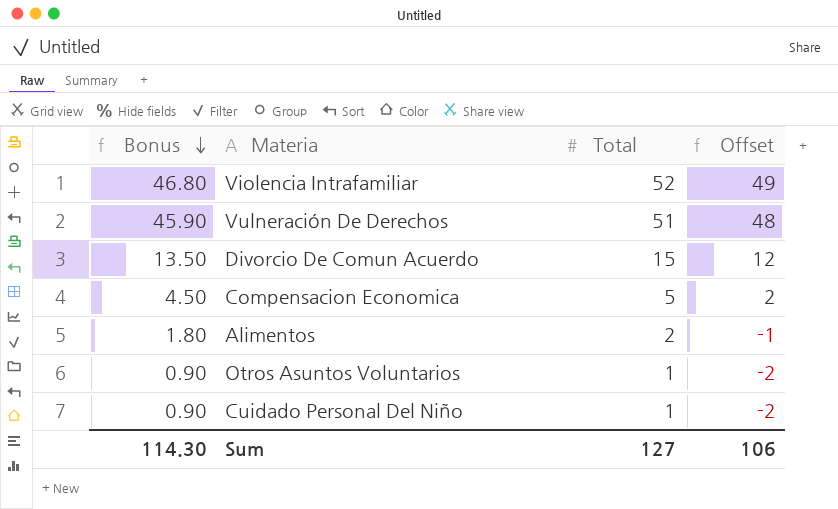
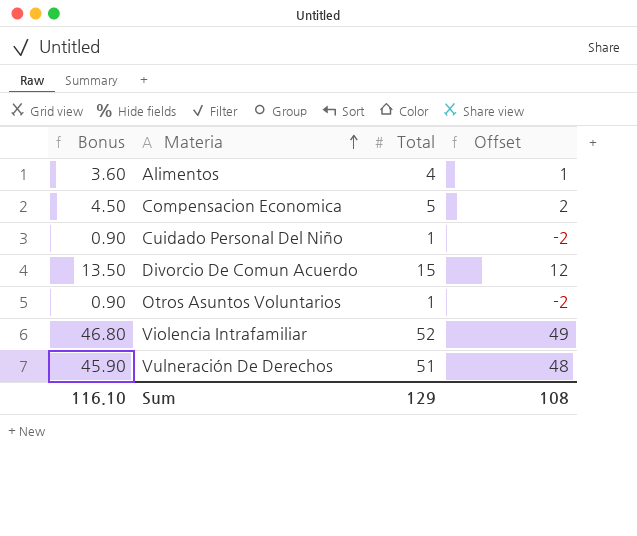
row order: Bonus descending -> Materia ascending
Alimentos | Bonus: 1.80 -> 3.60
Alimentos | Total: 2 -> 4
Alimentos | Offset: -1 -> 1
Sum | Bonus: 114.30 -> 116.10
Sum | Total: 127 -> 129
Sum | Offset: 106 -> 108

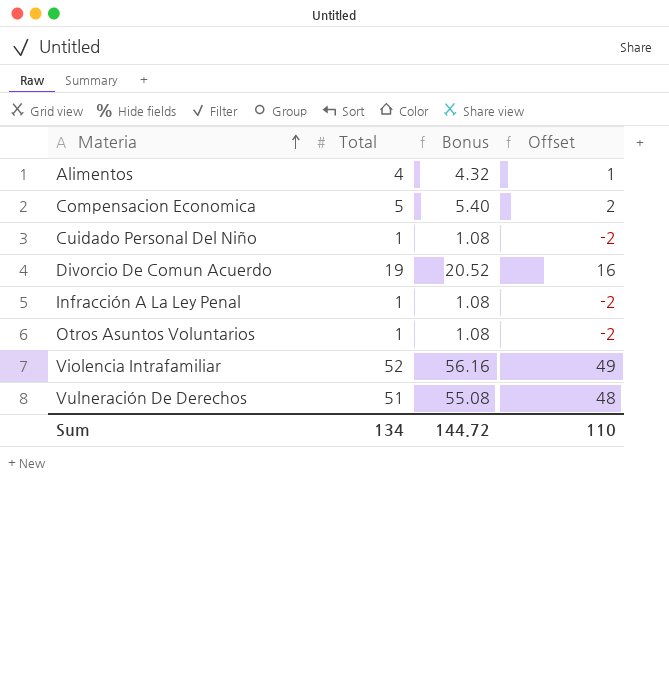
column Bonus | formula: [Total] * 0.9 -> [Total] * 1.08
column Bonus | position: 1 -> 3
Divorcio De Comun Acuerdo | Total: 15 -> 19
Divorcio De Comun Acuerdo | Offset: 12 -> 16
row Infracción A La Ley Penal: none -> 1 | 1.08 | -2
Sum | Total: 129 -> 134
Sum | Bonus: 116.10 -> 144.72
Sum | Offset: 108 -> 110

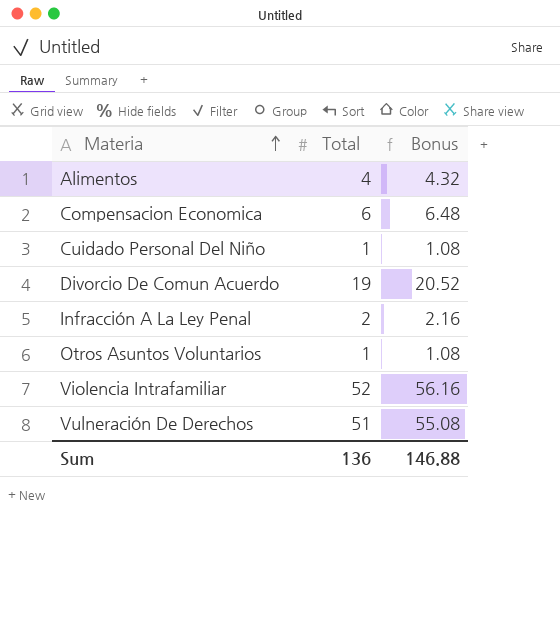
column Offset | formula: [Total] - 3 -> none
Compensacion Economica | Total: 5 -> 6
Compensacion Economica | Bonus: 5.40 -> 6.48
Infracción A La Ley Penal | Total: 1 -> 2
Infracción A La Ley Penal | Bonus: 1.08 -> 2.16
Sum | Total: 134 -> 136
Sum | Bonus: 144.72 -> 146.88

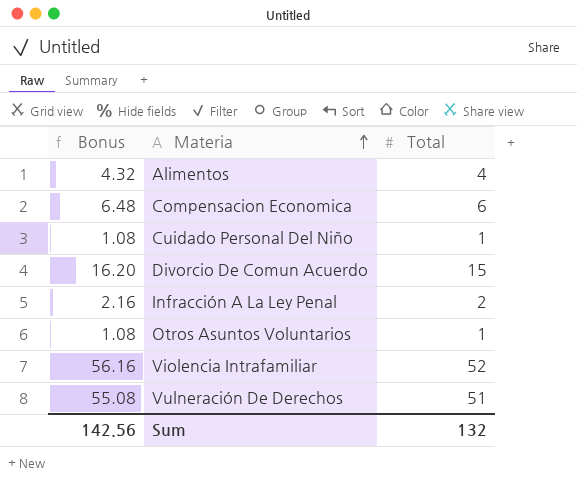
column Bonus | position: 3 -> 1
Divorcio De Comun Acuerdo | Bonus: 20.52 -> 16.20
Divorcio De Comun Acuerdo | Total: 19 -> 15
Sum | Bonus: 146.88 -> 142.56
Sum | Total: 136 -> 132

